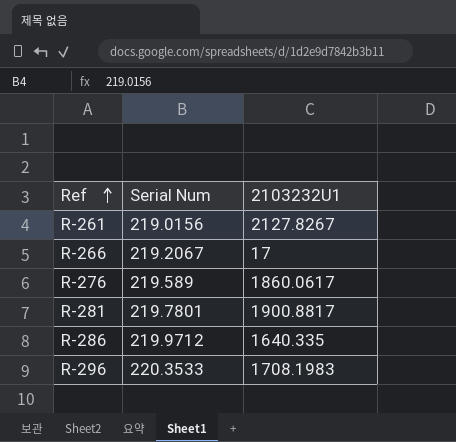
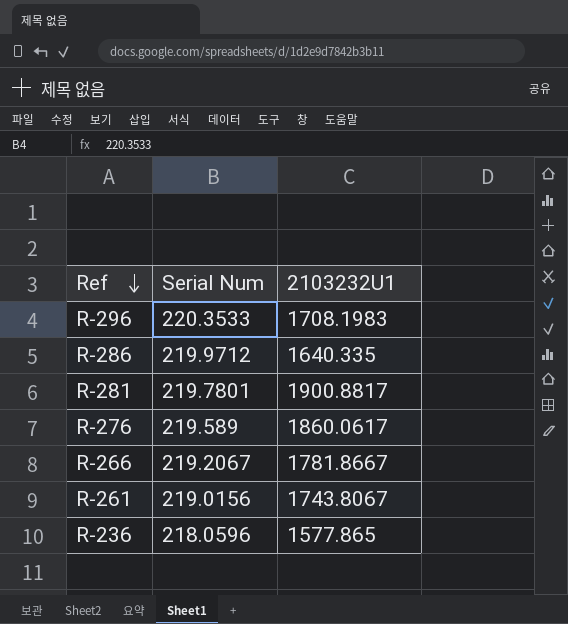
row order: Ref ascending -> Ref descending
R-266 | 2103232U1: 17 -> 1781.8667
R-261 | 2103232U1: 2127.8267 -> 1743.8067
row R-236: none -> 218.0596 | 1577.865

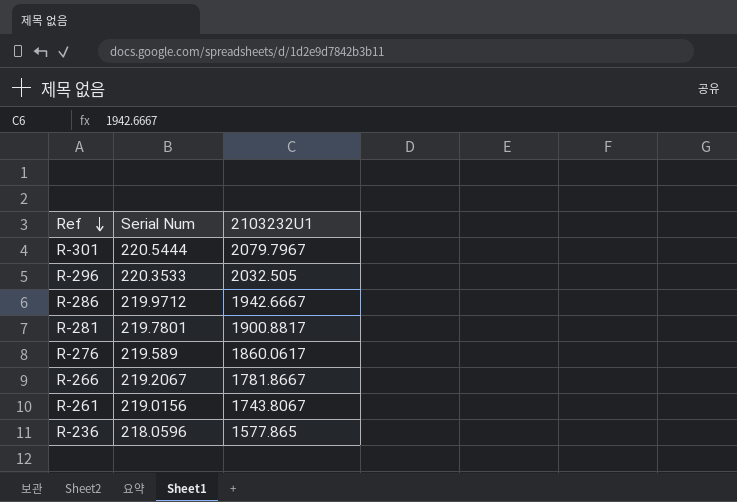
row R-301: none -> 220.5444 | 2079.7967
R-296 | 2103232U1: 1708.1983 -> 2032.505
R-286 | 2103232U1: 1640.335 -> 1942.6667

